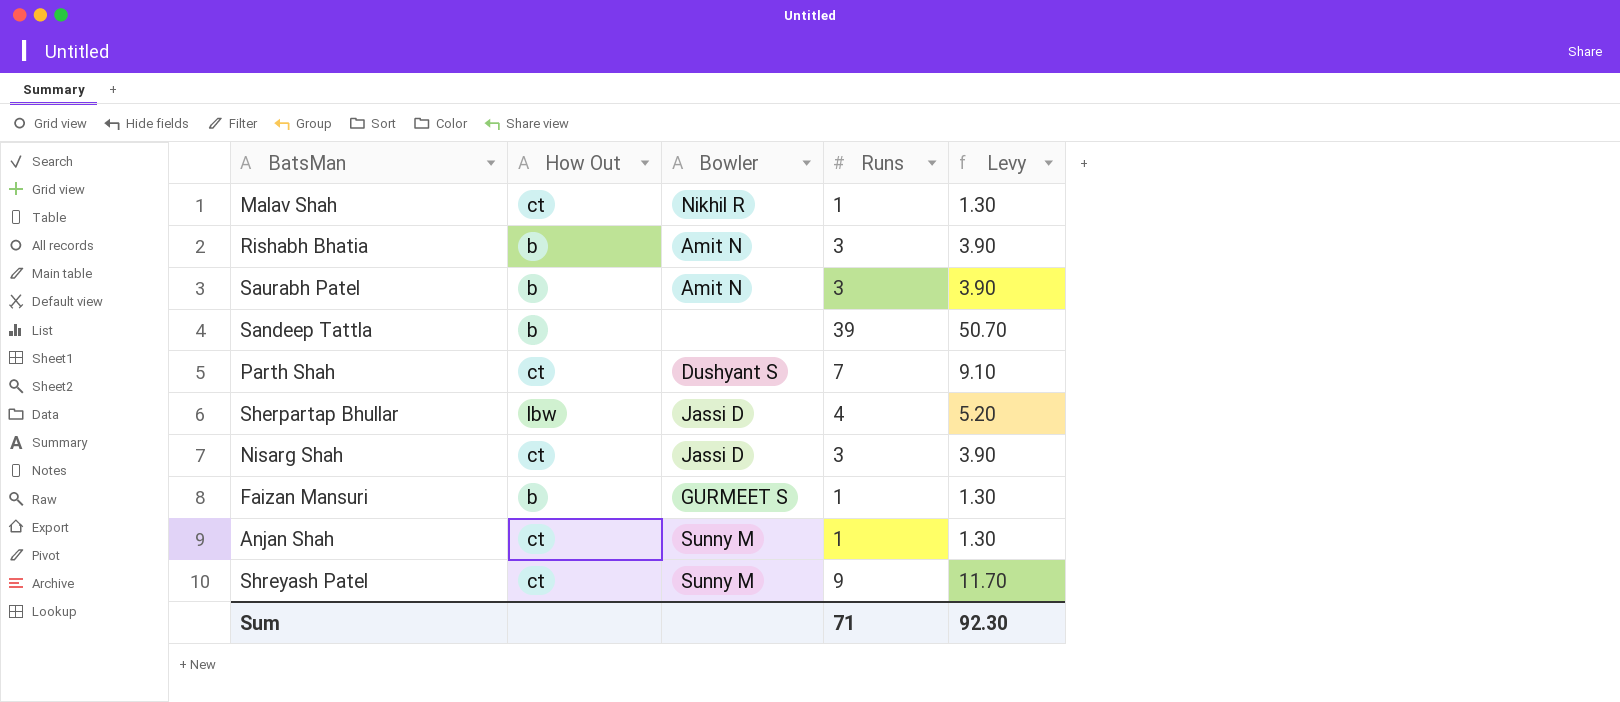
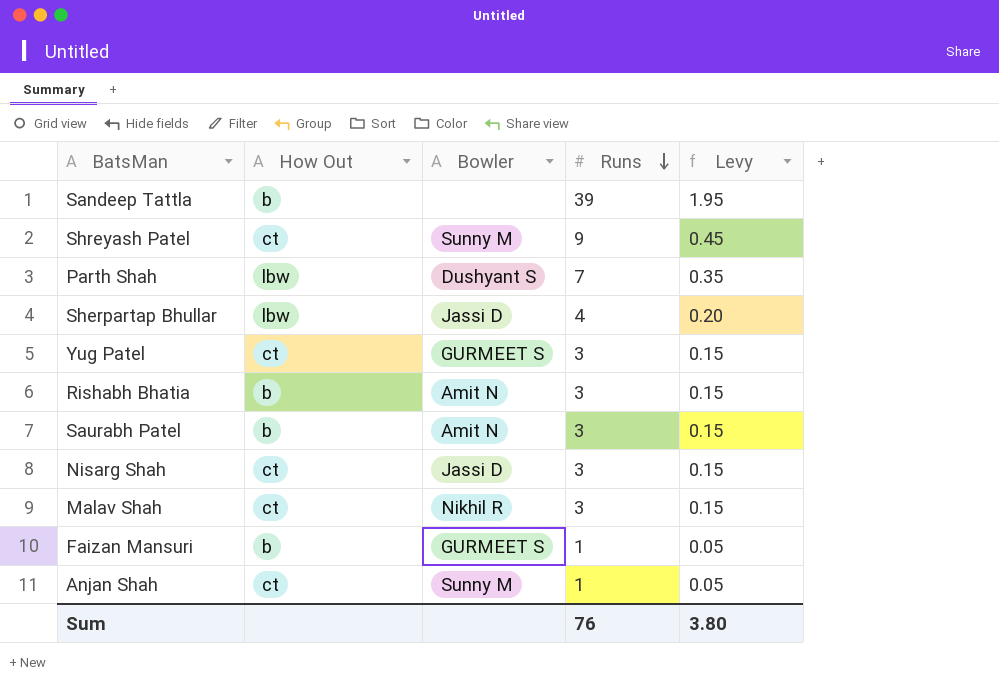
row order: none -> Runs descending
column Levy | formula: [Runs] * 1.3 -> [Runs] * 0.05
Parth Shah | How Out: ct -> lbw
row Yug Patel: none -> ct | GURMEET S | 3 | 0.15
Malav Shah | Runs: 1 -> 3
Sum | Runs: 71 -> 76
Sum | Levy: 92.30 -> 3.80

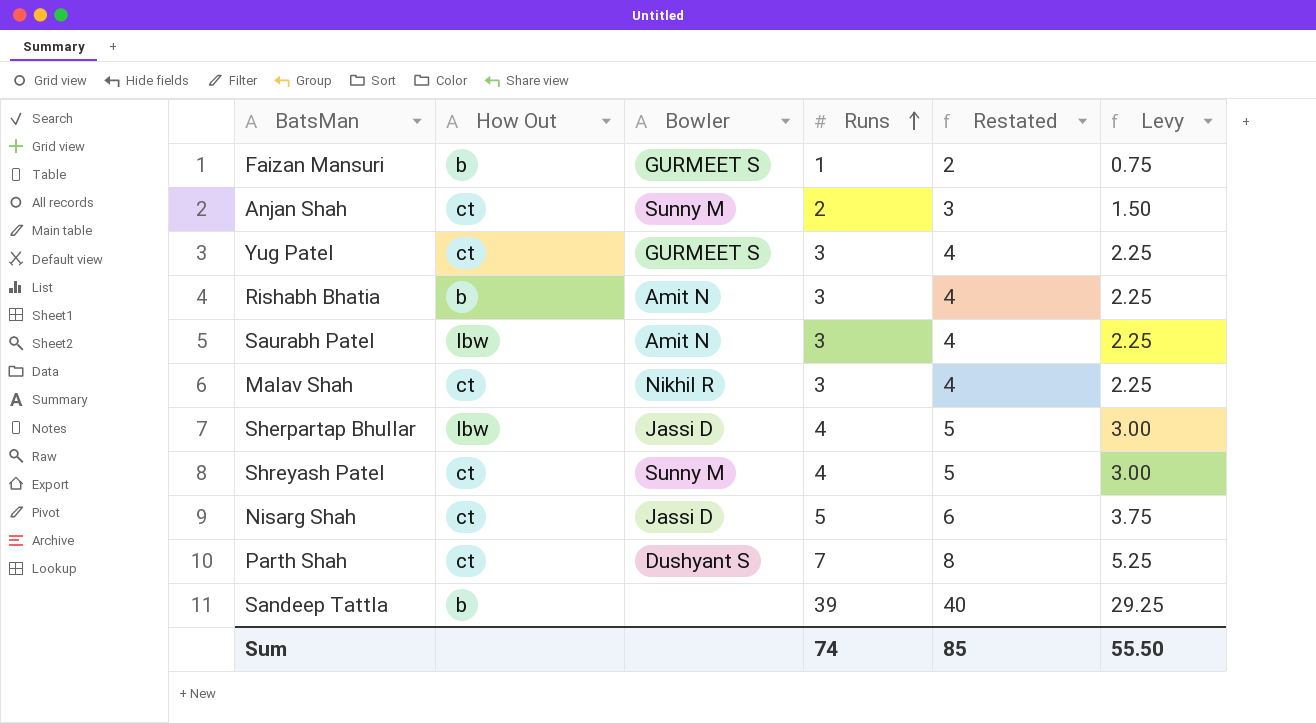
row order: Runs descending -> Runs ascending
column Restated | formula: none -> [Runs] + 1
column Levy | formula: [Runs] * 0.05 -> [Runs] * 0.75
Anjan Shah | Runs: 1 -> 2
Saurabh Patel | How Out: b -> lbw
Shreyash Patel | Runs: 9 -> 4
Nisarg Shah | Runs: 3 -> 5
Parth Shah | How Out: lbw -> ct
Sum | Runs: 76 -> 74
Sum | Levy: 3.80 -> 55.50

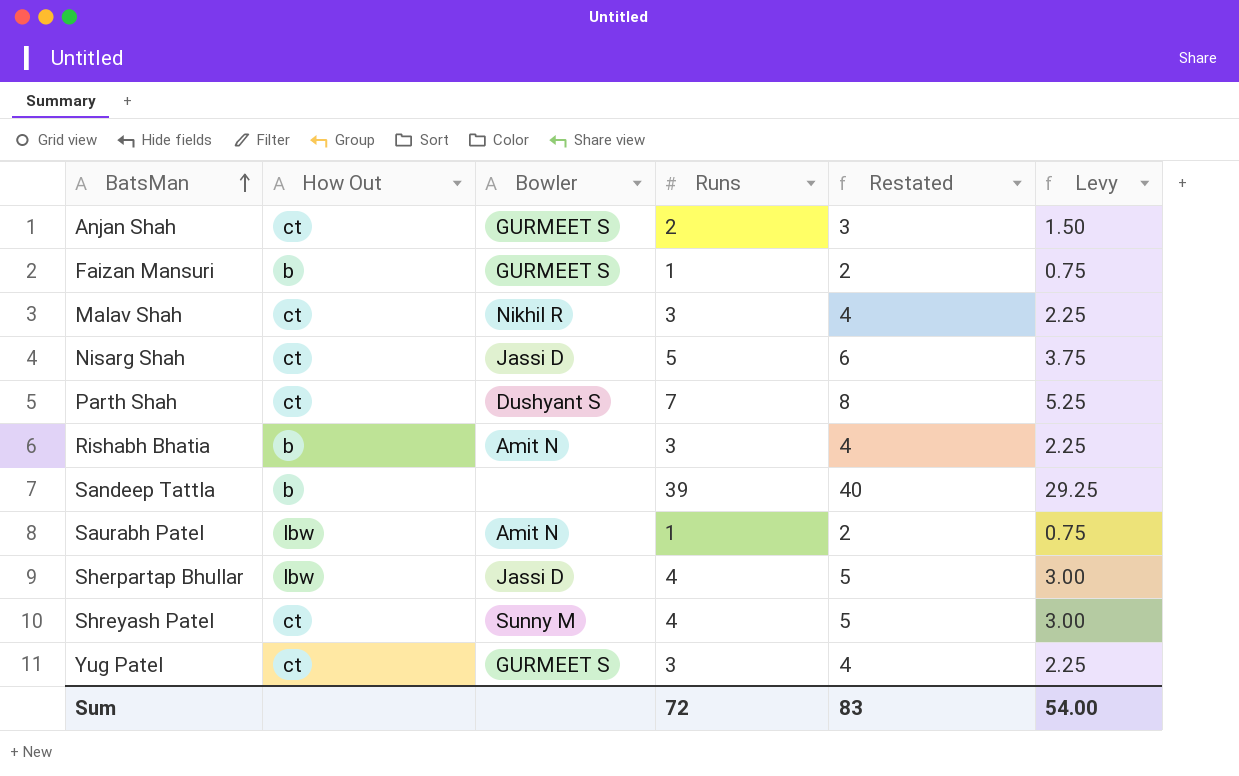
row order: Runs ascending -> BatsMan ascending
Anjan Shah | Bowler: Sunny M -> GURMEET S
Saurabh Patel | Runs: 3 -> 1
Saurabh Patel | Restated: 4 -> 2
Saurabh Patel | Levy: 2.25 -> 0.75
Sum | Runs: 74 -> 72
Sum | Restated: 85 -> 83
Sum | Levy: 55.50 -> 54.00

